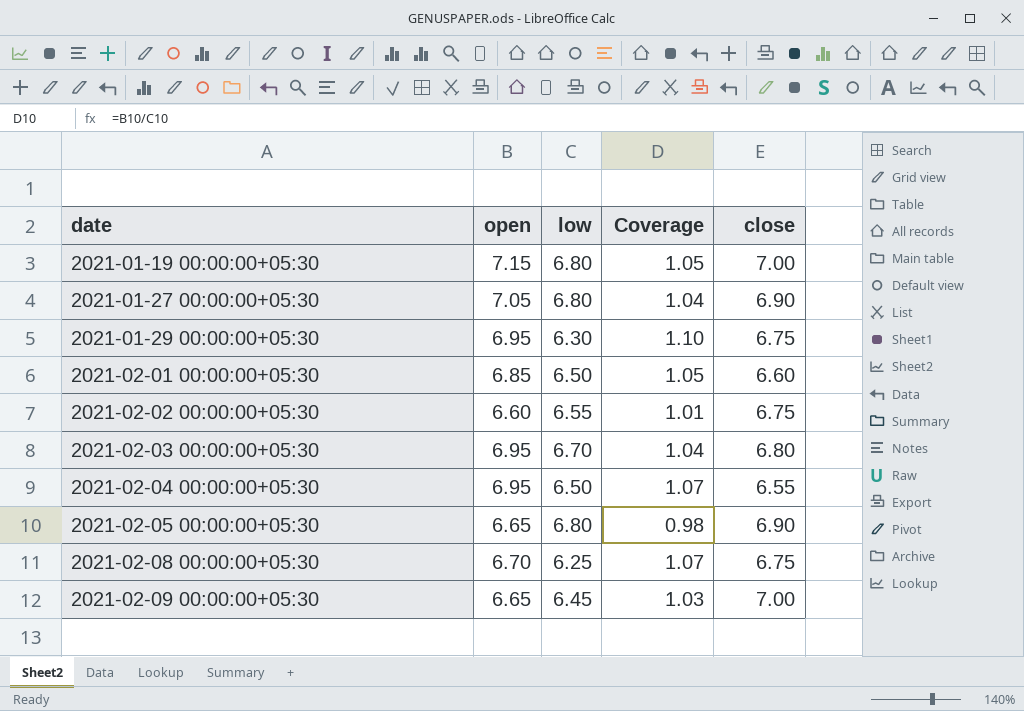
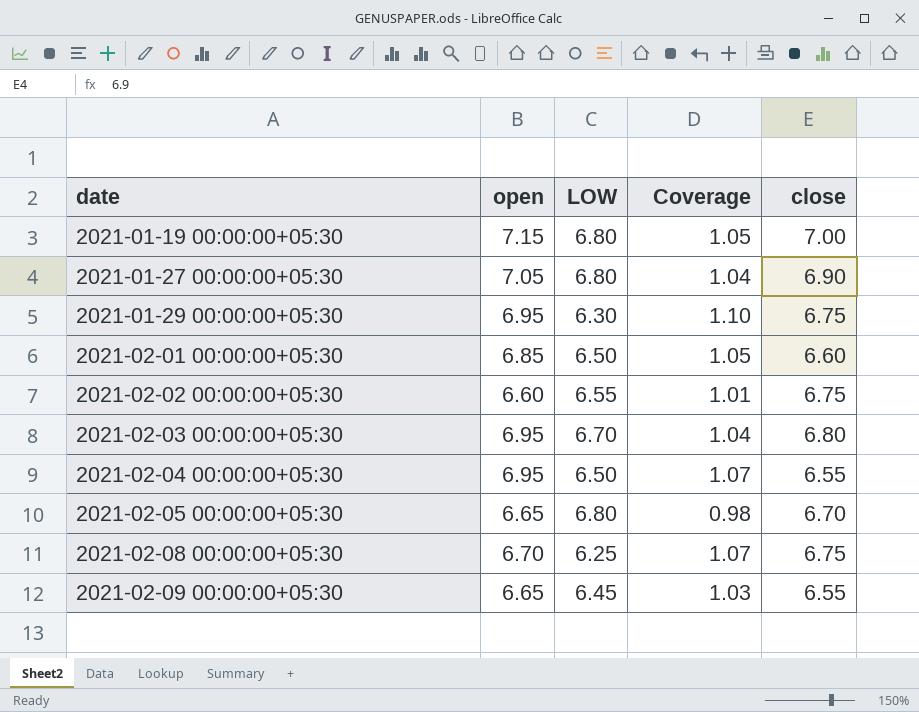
column name: low -> LOW
2021-02-05 00:00:00+05:30 | close: 6.90 -> 6.70
2021-02-09 00:00:00+05:30 | close: 7.00 -> 6.55

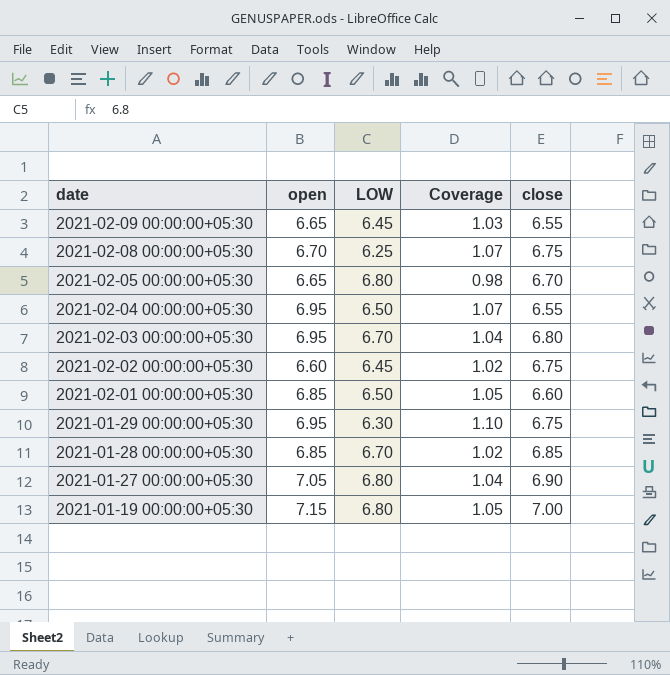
row order: date ascending -> date descending
2021-02-02 00:00:00+05:30 | LOW: 6.55 -> 6.45
2021-02-02 00:00:00+05:30 | Coverage: 1.01 -> 1.02
row 2021-01-28 00:00:00+05:30: none -> 6.85 | 6.70 | 1.02 | 6.85

